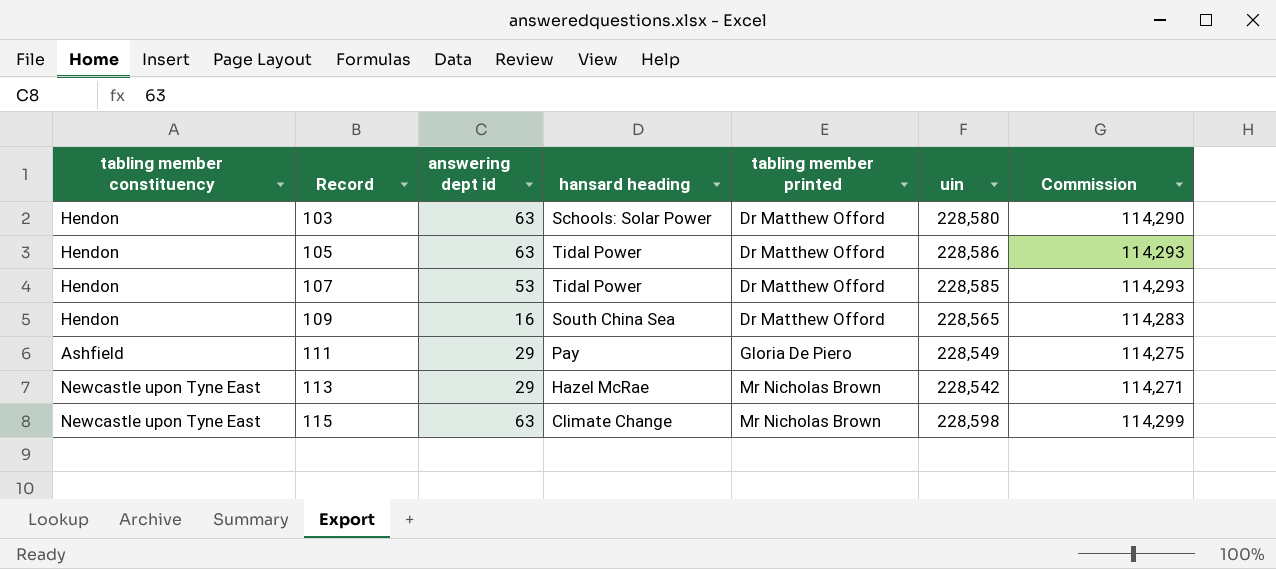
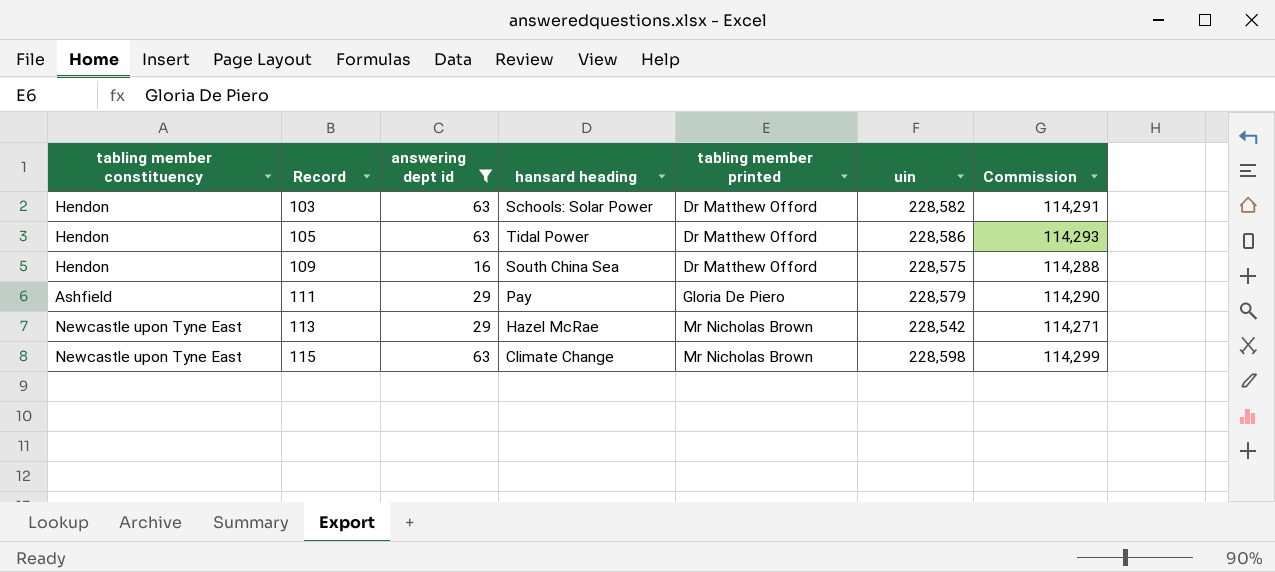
filter: none -> answering dept id != 53
103 | uin: 228,580 -> 228,582
103 | Commission: 114,290 -> 114,291
109 | uin: 228,565 -> 228,575
109 | Commission: 114,283 -> 114,288
111 | uin: 228,549 -> 228,579
111 | Commission: 114,275 -> 114,290

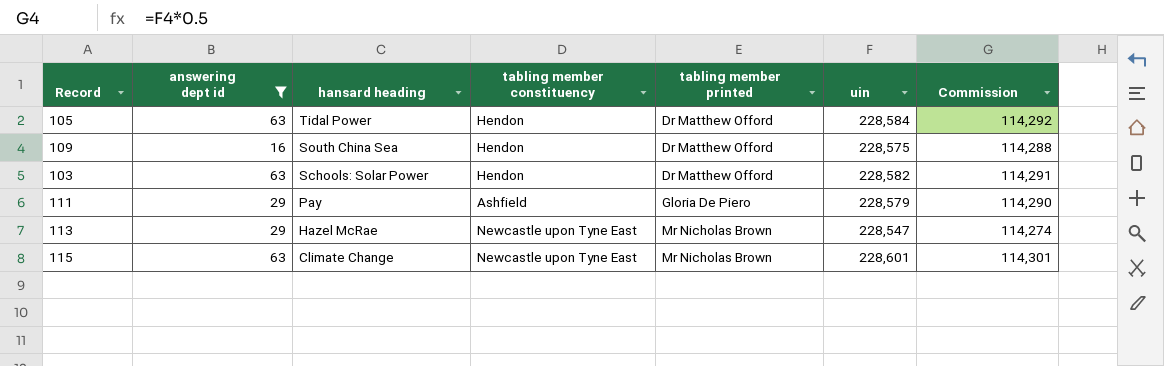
row order: Record ascending -> hansard heading descending
column tabling member constituency | position: 1 -> 4
105 | uin: 228,586 -> 228,584
105 | Commission: 114,293 -> 114,292
113 | uin: 228,542 -> 228,547
113 | Commission: 114,271 -> 114,274
115 | uin: 228,598 -> 228,601
115 | Commission: 114,299 -> 114,301

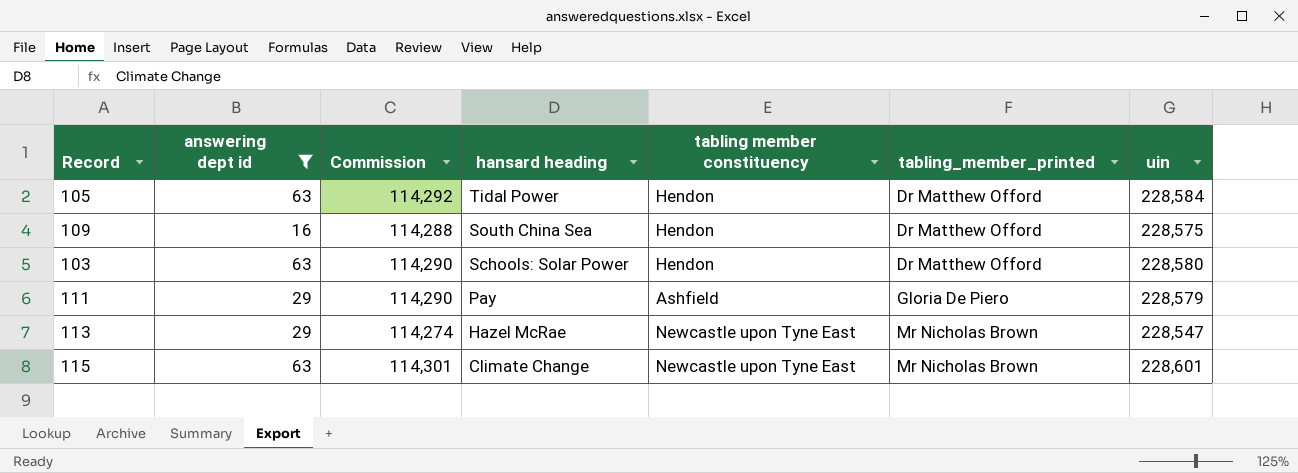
column Commission | position: 7 -> 3
column name: tabling member printed -> tabling_member_printed
103 | Commission: 114,291 -> 114,290
103 | uin: 228,582 -> 228,580

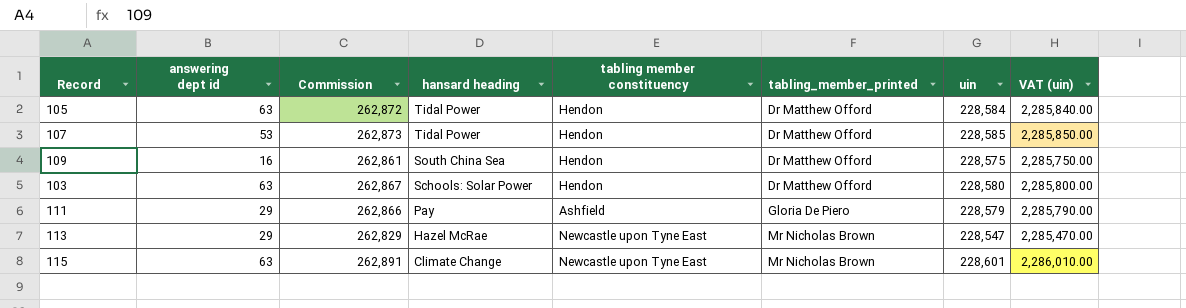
filter: answering dept id != 53 -> none
column Commission | formula: [uin] * 0.5 -> [uin] * 1.15
column VAT (uin) | formula: none -> [uin] * 10

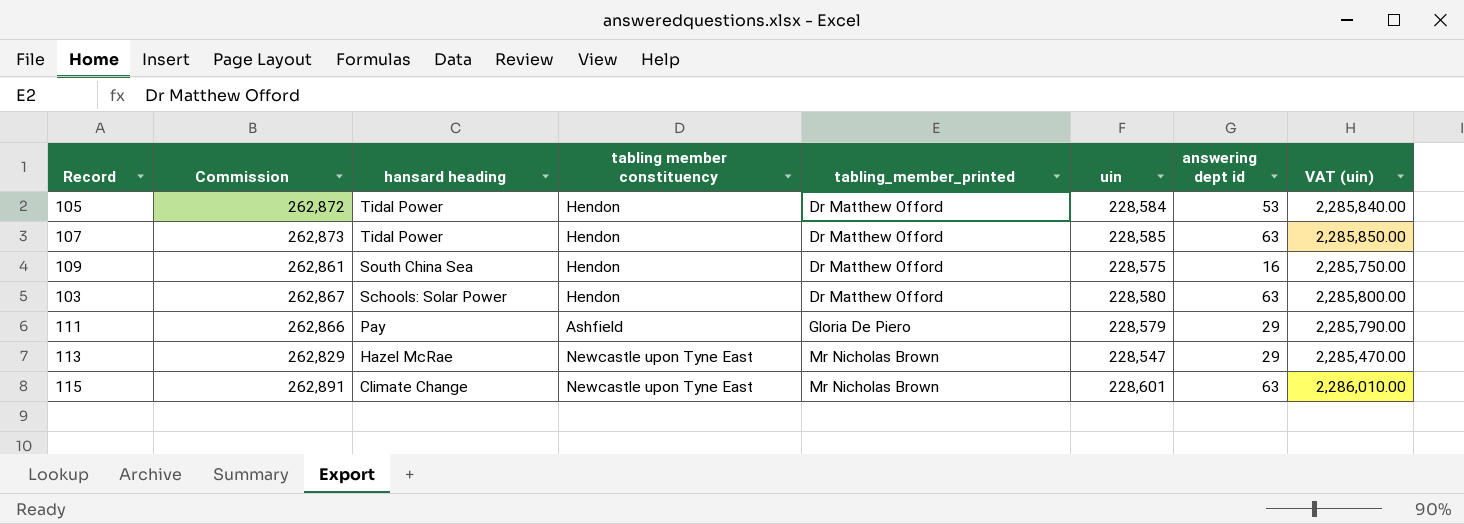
column answering dept id | position: 2 -> 7
105 | answering dept id: 63 -> 53
107 | answering dept id: 53 -> 63

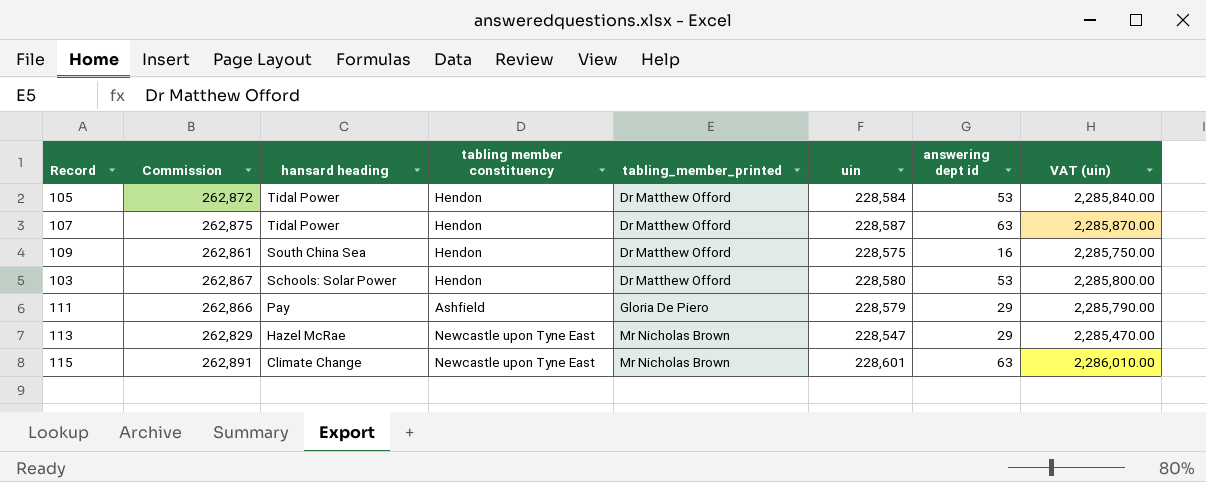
107 | Commission: 262,873 -> 262,875
107 | uin: 228,585 -> 228,587
107 | VAT (uin): 2,285,850.00 -> 2,285,870.00
103 | answering dept id: 63 -> 53

